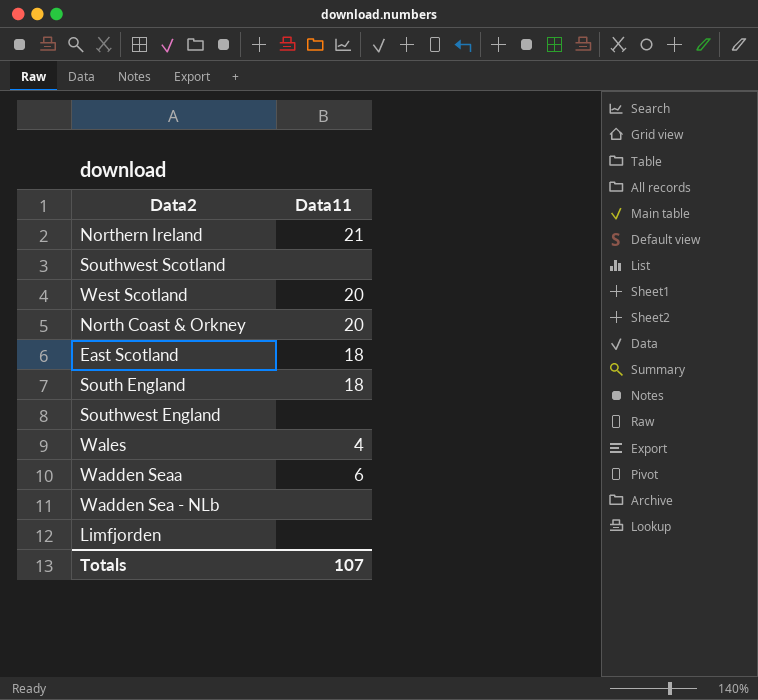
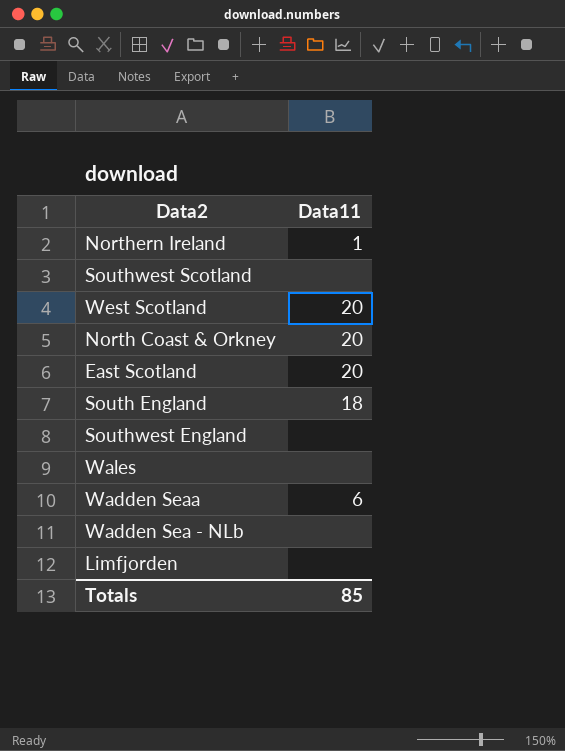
Northern Ireland | Data11: 21 -> 1
East Scotland | Data11: 18 -> 20
Wales | Data11: 4 -> none
Totals | Data11: 107 -> 85

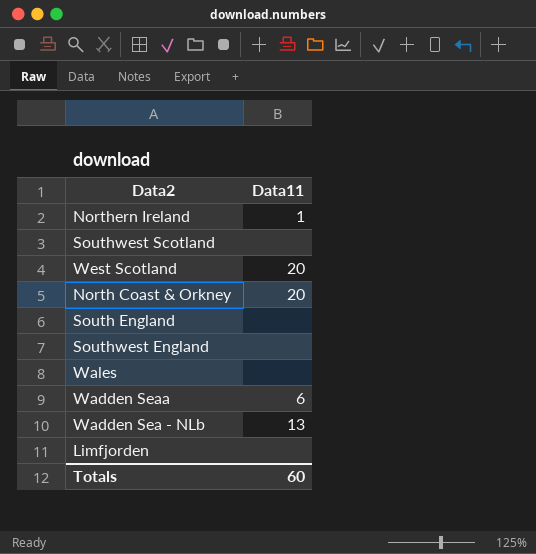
row East Scotland: 20 -> none
South England | Data11: 18 -> none
Wadden Sea - NLb | Data11: none -> 13
Totals | Data11: 85 -> 60

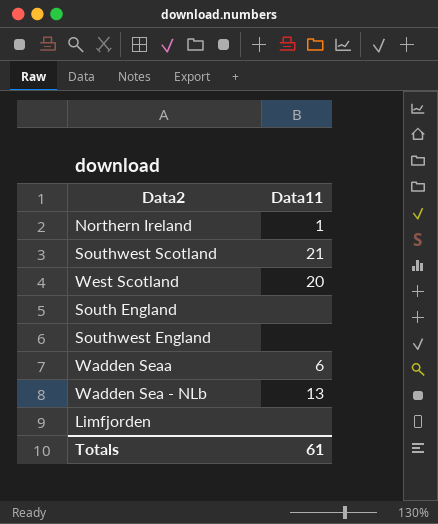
row North Coast & Orkney: 20 -> none
row Wales: none -> none
Southwest Scotland | Data11: none -> 21
Totals | Data11: 60 -> 61

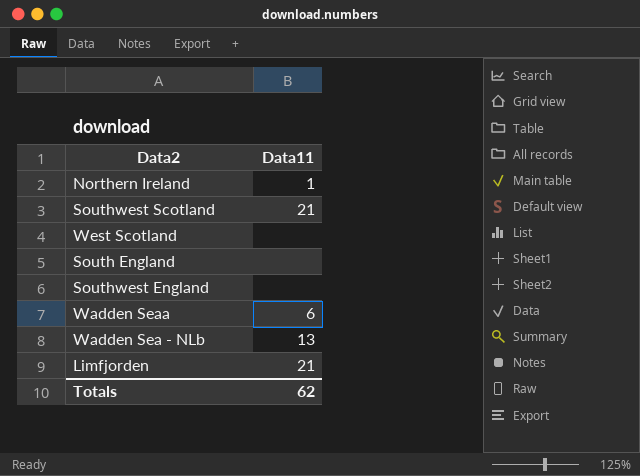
West Scotland | Data11: 20 -> none
Limfjorden | Data11: none -> 21
Totals | Data11: 61 -> 62

